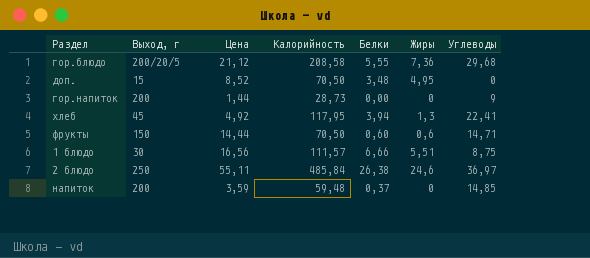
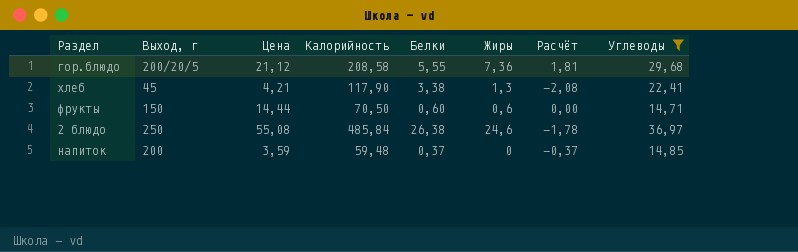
filter: none -> Углеводы >= 14,71
column Расчёт | formula: none -> [Жиры] - [Белки]
хлеб | Цена: 4,92 -> 4,21
хлеб | Калорийность: 117,95 -> 117,90
хлеб | Белки: 3,94 -> 3,38
2 блюдо | Цена: 55,11 -> 55,08

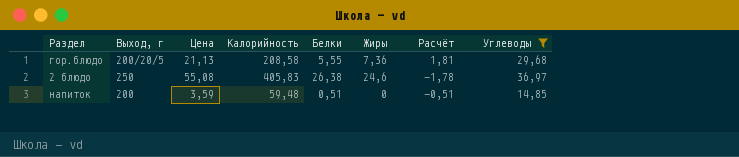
row хлеб: 45 | 4,21 | 117,90 | 3,38 | 1,3 | -2,08 | 22,41 -> none
row фрукты: 150 | 14,44 | 70,50 | 0,60 | 0,6 | 0,00 | 14,71 -> none
гор.блюдо | Цена: 21,12 -> 21,13
2 блюдо | Калорийность: 485,84 -> 405,83
напиток | Белки: 0,37 -> 0,51
напиток | Расчёт: -0,37 -> -0,51

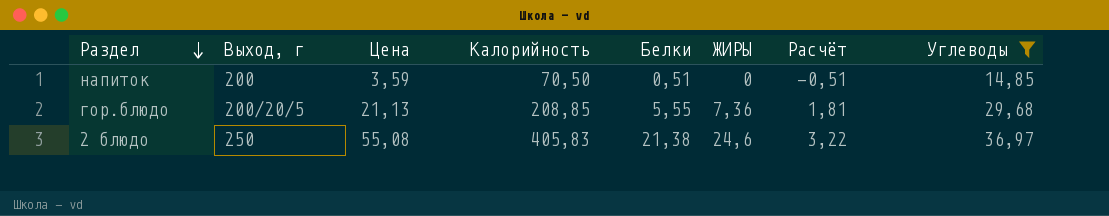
row order: none -> Раздел descending
column name: Жиры -> ЖИРЫ
напиток | Калорийность: 59,48 -> 70,50
гор.блюдо | Калорийность: 208,58 -> 208,85
2 блюдо | Белки: 26,38 -> 21,38
2 блюдо | Расчёт: -1,78 -> 3,22

